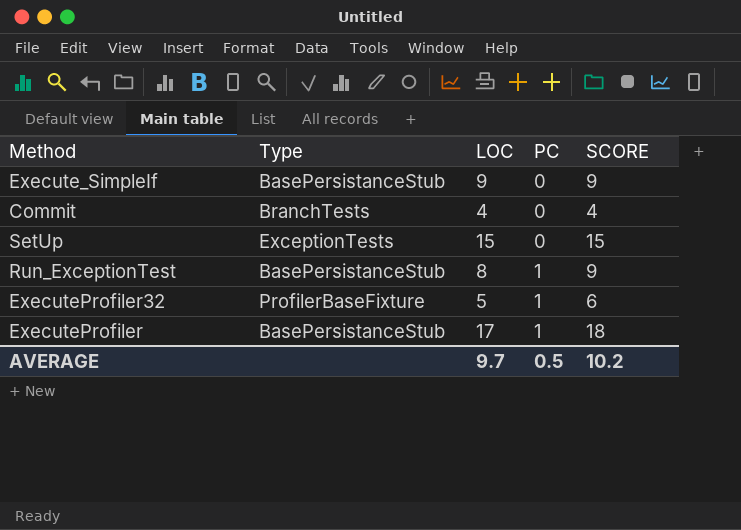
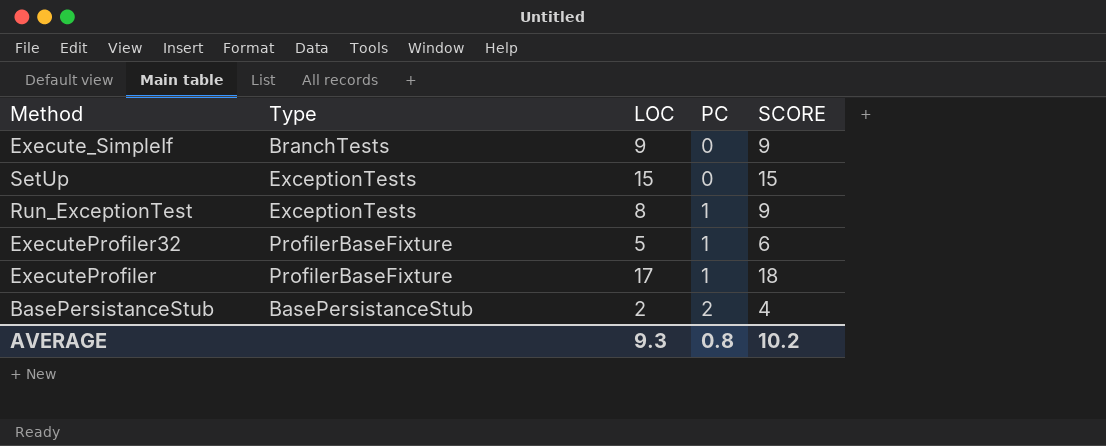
row Commit: BranchTests | 4 | 0 | 4 -> none
Execute_SimpleIf | Type: BasePersistanceStub -> BranchTests
Run_ExceptionTest | Type: BasePersistanceStub -> ExceptionTests
ExecuteProfiler | Type: BasePersistanceStub -> ProfilerBaseFixture
row BasePersistanceStub: none -> BasePersistanceStub | 2 | 2 | 4
AVERAGE | LOC: 9.7 -> 9.3
AVERAGE | PC: 0.5 -> 0.8

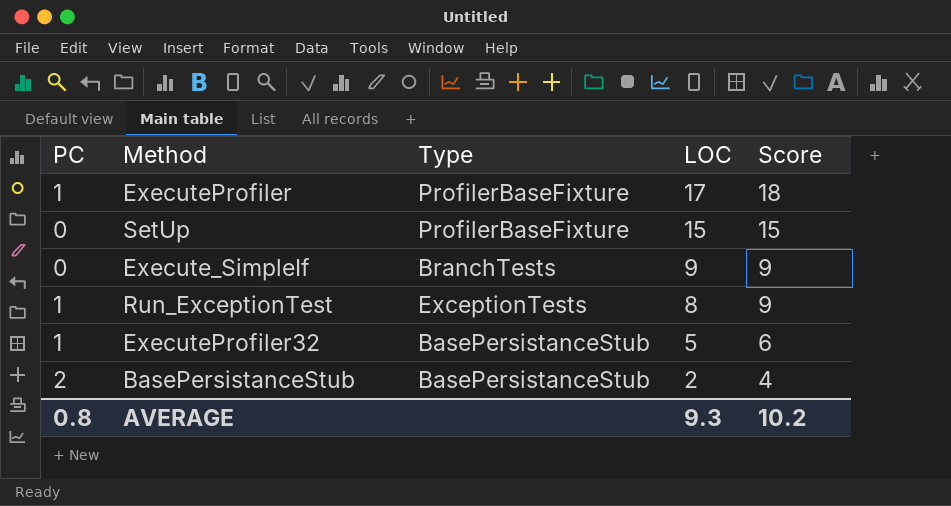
row order: PC ascending -> LOC descending
column PC | position: 4 -> 1
column name: SCORE -> Score
SetUp | Type: ExceptionTests -> ProfilerBaseFixture
ExecuteProfiler32 | Type: ProfilerBaseFixture -> BasePersistanceStub

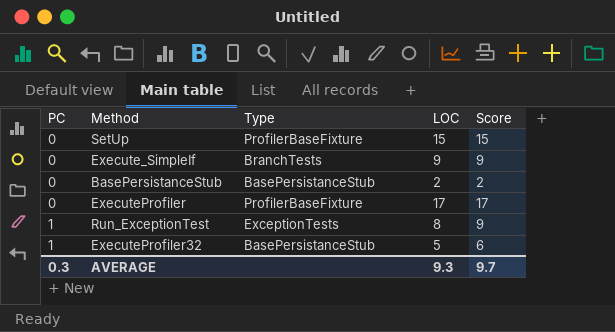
row order: LOC descending -> PC ascending
BasePersistanceStub | PC: 2 -> 0
BasePersistanceStub | Score: 4 -> 2
ExecuteProfiler | PC: 1 -> 0
ExecuteProfiler | Score: 18 -> 17
AVERAGE | PC: 0.8 -> 0.3
AVERAGE | Score: 10.2 -> 9.7

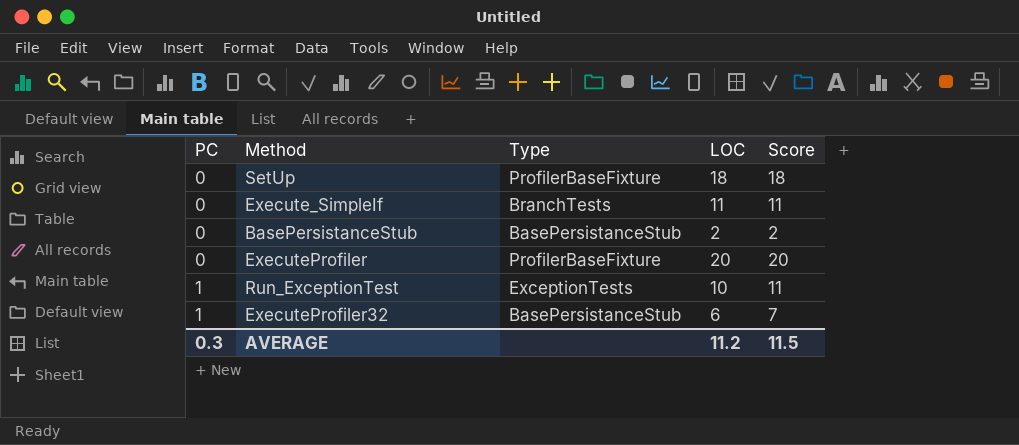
SetUp | LOC: 15 -> 18
SetUp | Score: 15 -> 18
Execute_SimpleIf | LOC: 9 -> 11
Execute_SimpleIf | Score: 9 -> 11
ExecuteProfiler | LOC: 17 -> 20
ExecuteProfiler | Score: 17 -> 20
Run_ExceptionTest | LOC: 8 -> 10
Run_ExceptionTest | Score: 9 -> 11
ExecuteProfiler32 | LOC: 5 -> 6
ExecuteProfiler32 | Score: 6 -> 7
AVERAGE | LOC: 9.3 -> 11.2
AVERAGE | Score: 9.7 -> 11.5

